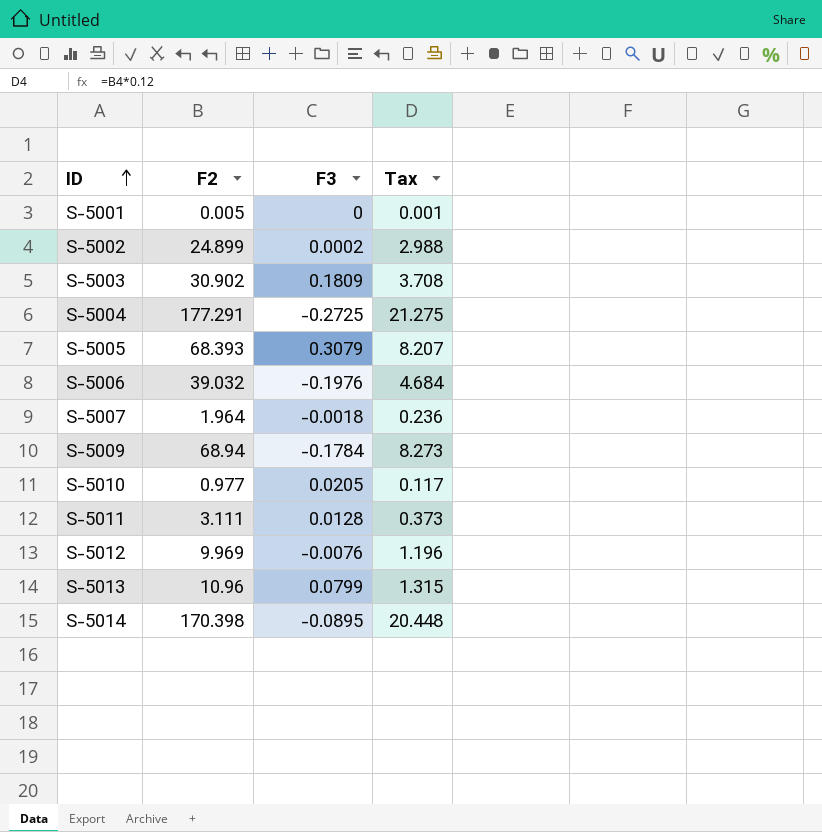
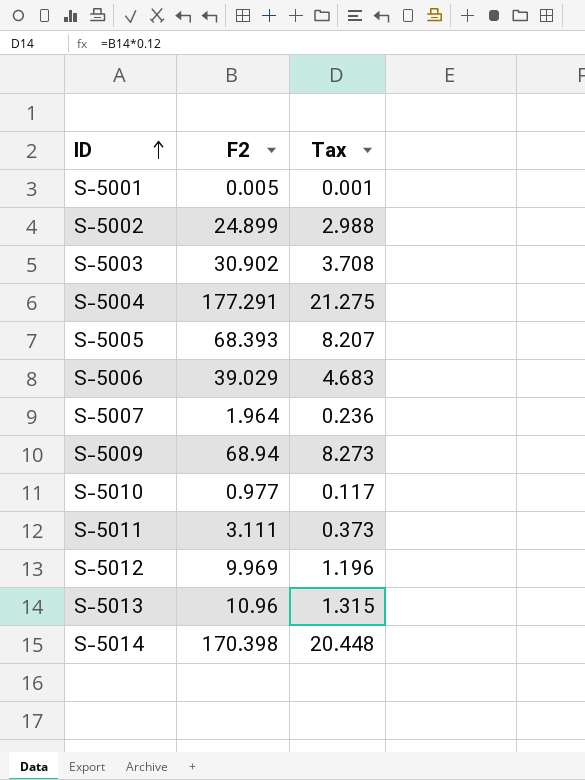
column F3 | position: 3 -> none
S-5006 | F2: 39.032 -> 39.029
S-5006 | Tax: 4.684 -> 4.683

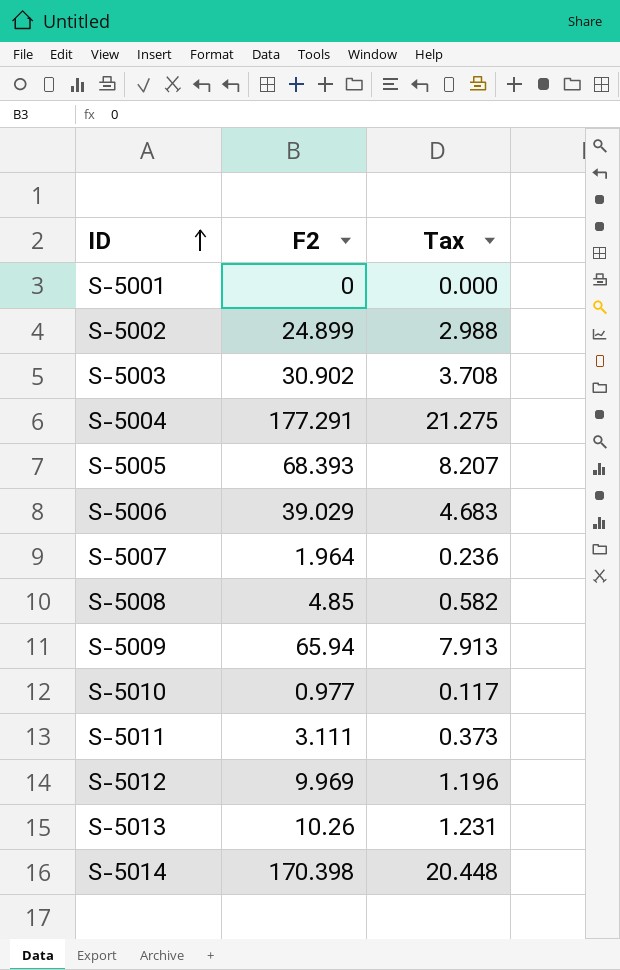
S-5001 | F2: 0.005 -> 0
S-5001 | Tax: 0.001 -> 0.000
row S-5008: none -> 4.85 | 0.582
S-5009 | F2: 68.94 -> 65.94
S-5009 | Tax: 8.273 -> 7.913
S-5013 | F2: 10.96 -> 10.26
S-5013 | Tax: 1.315 -> 1.231

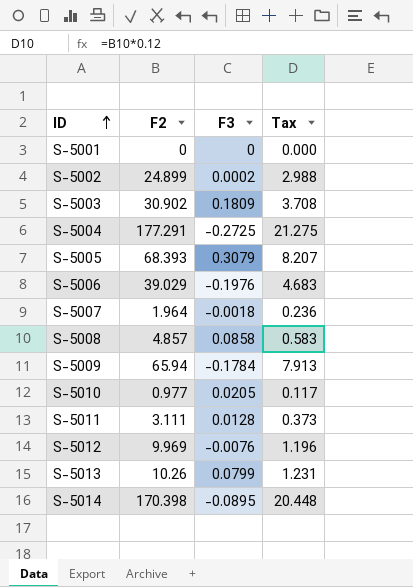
column F3 | position: none -> 3
S-5008 | F2: 4.85 -> 4.857
S-5008 | Tax: 0.582 -> 0.583

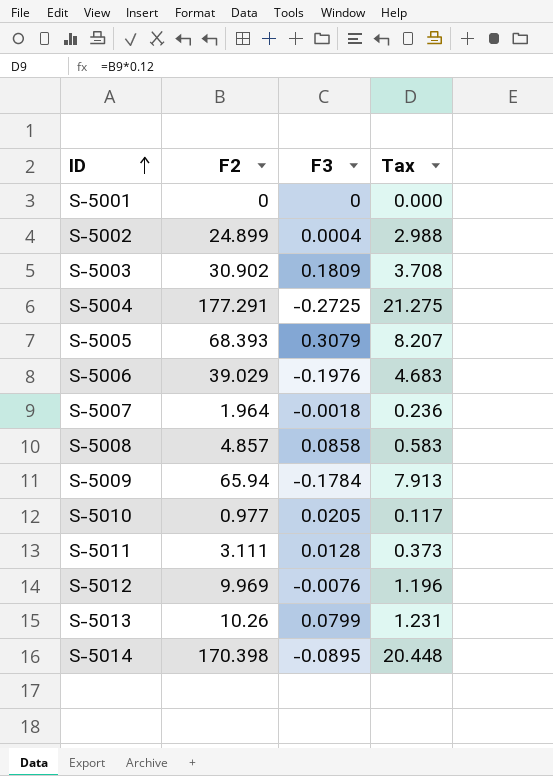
S-5002 | F3: 0.0002 -> 0.0004

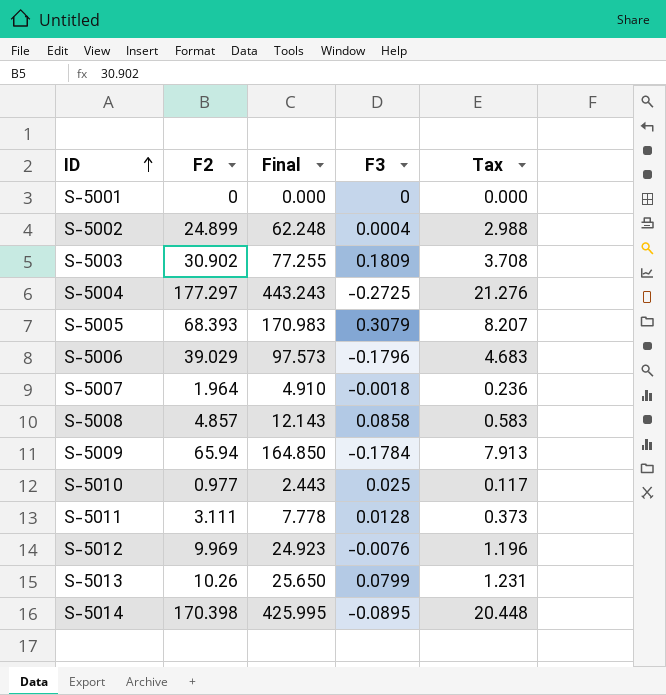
column Final | formula: none -> [F2] * 2.5
S-5004 | F2: 177.291 -> 177.297
S-5004 | Tax: 21.275 -> 21.276
S-5006 | F3: -0.1976 -> -0.1796
S-5010 | F3: 0.0205 -> 0.025

